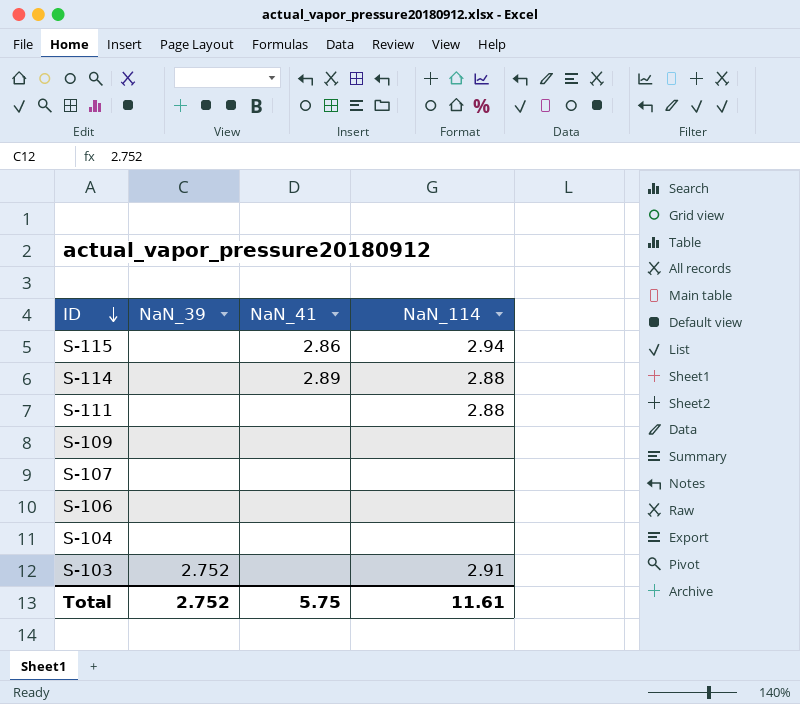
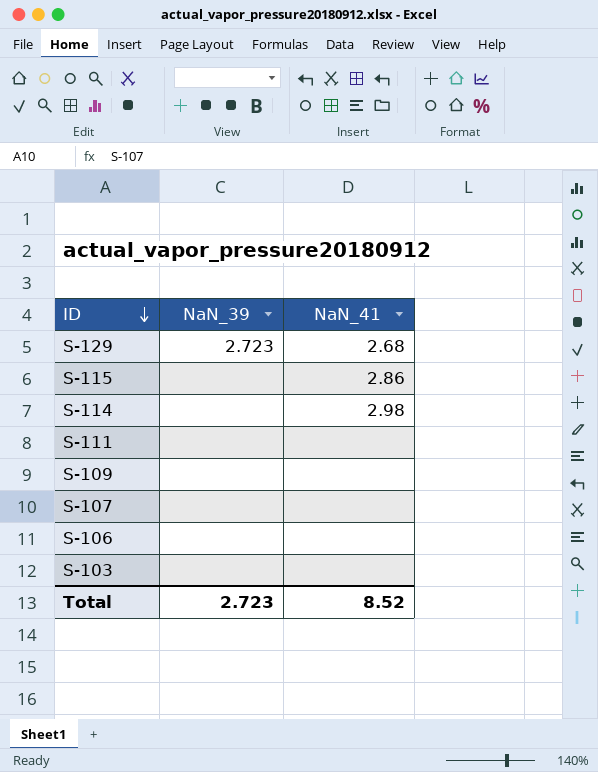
column NaN_114 | position: 4 -> none
row S-104: none | none | none -> none
row S-129: none -> 2.723 | 2.68
S-114 | NaN_41: 2.89 -> 2.98
S-103 | NaN_39: 2.752 -> none
Total | NaN_39: 2.752 -> 2.723
Total | NaN_41: 5.75 -> 8.52

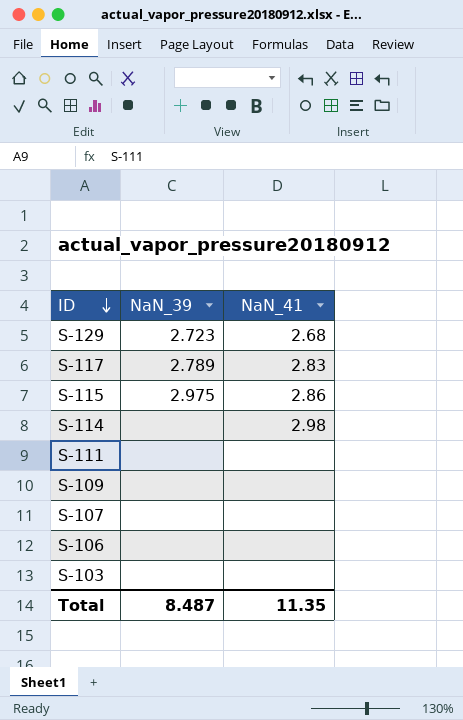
row S-117: none -> 2.789 | 2.83
S-115 | NaN_39: none -> 2.975
Total | NaN_39: 2.723 -> 8.487
Total | NaN_41: 8.52 -> 11.35

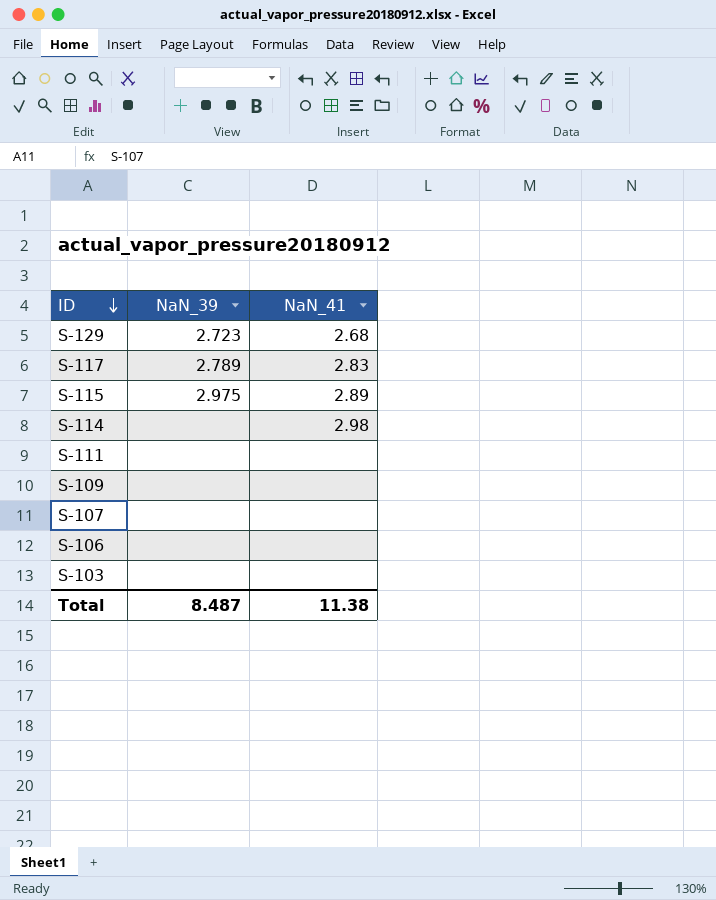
S-115 | NaN_41: 2.86 -> 2.89
Total | NaN_41: 11.35 -> 11.38

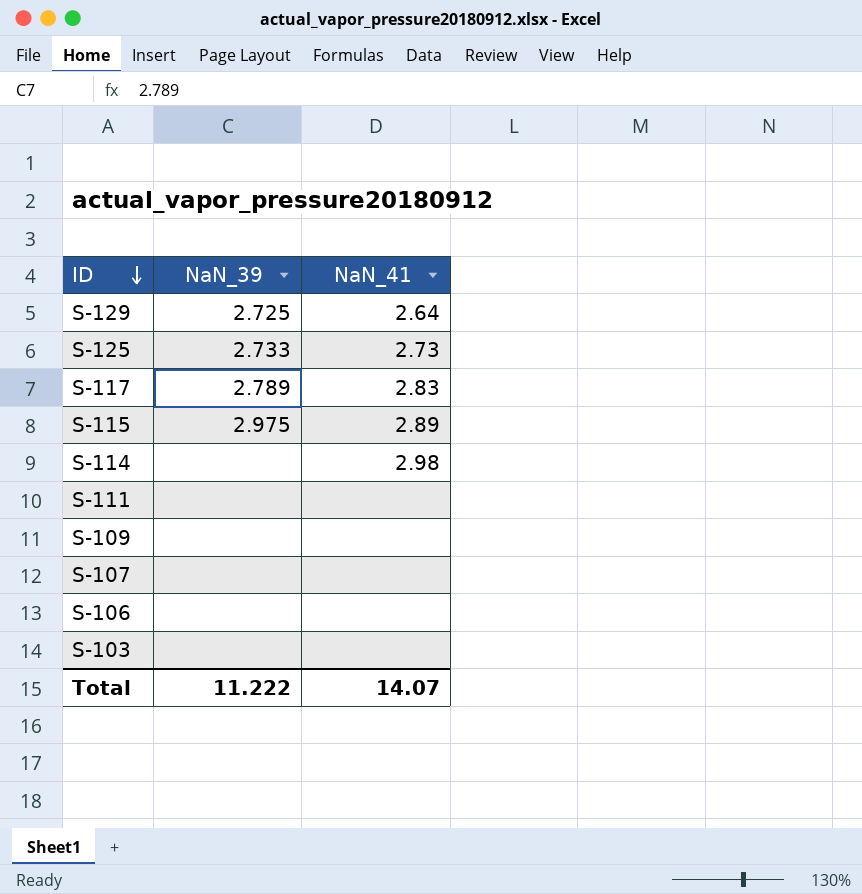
S-129 | NaN_39: 2.723 -> 2.725
S-129 | NaN_41: 2.68 -> 2.64
row S-125: none -> 2.733 | 2.73
Total | NaN_39: 8.487 -> 11.222
Total | NaN_41: 11.38 -> 14.07

